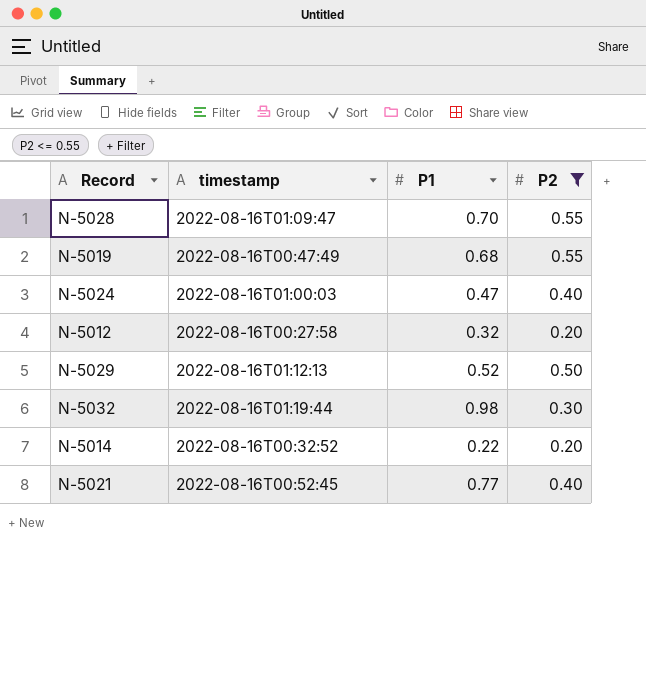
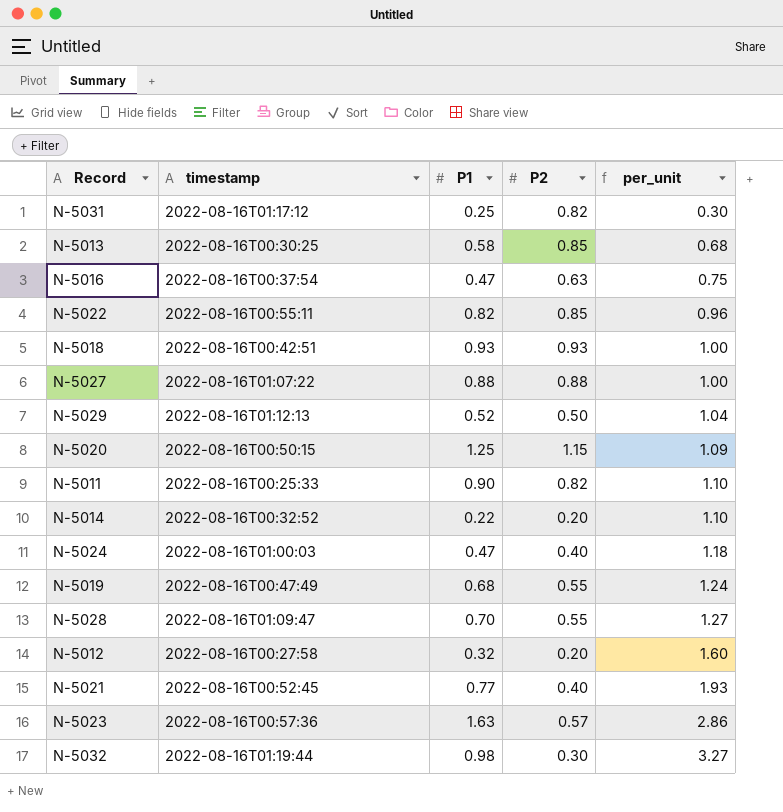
filter: P2 <= 0.55 -> none
row order: none -> per_unit ascending
column per_unit | formula: none -> [P1] / [P2]

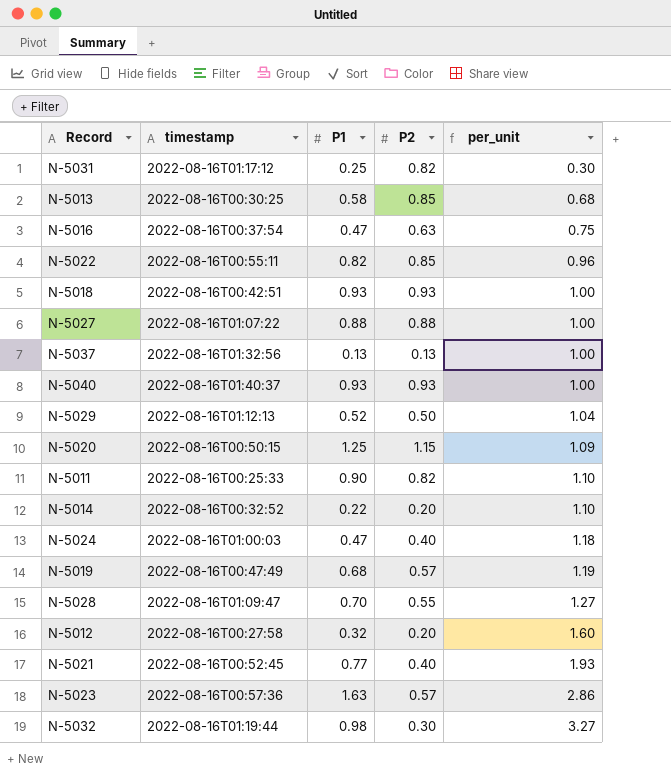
row N-5037: none -> 2022-08-16T01:32:56 | 0.13 | 0.13 | 1.00
row N-5040: none -> 2022-08-16T01:40:37 | 0.93 | 0.93 | 1.00
N-5019 | P2: 0.55 -> 0.57
N-5019 | per_unit: 1.24 -> 1.19

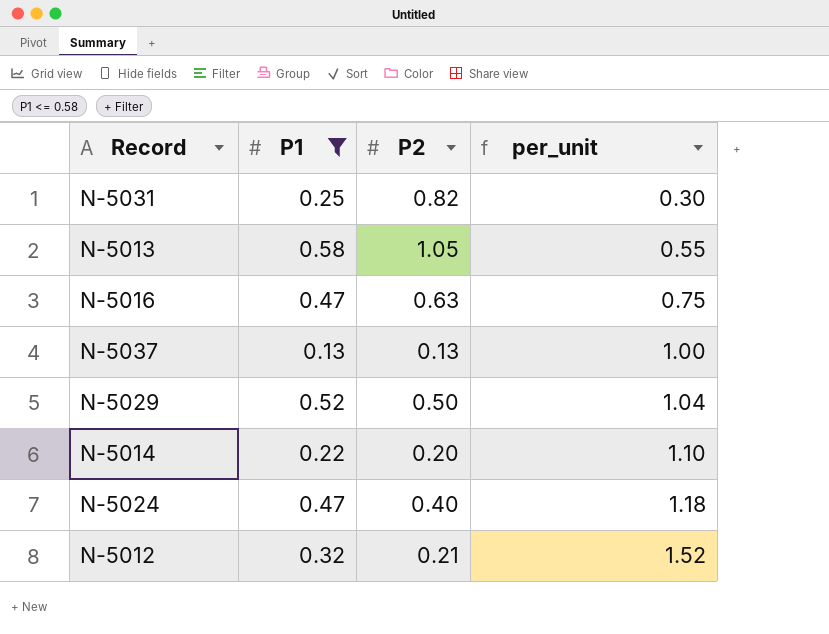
filter: none -> P1 <= 0.58
column timestamp | position: 2 -> none
N-5013 | P2: 0.85 -> 1.05
N-5013 | per_unit: 0.68 -> 0.55
N-5012 | P2: 0.20 -> 0.21
N-5012 | per_unit: 1.60 -> 1.52

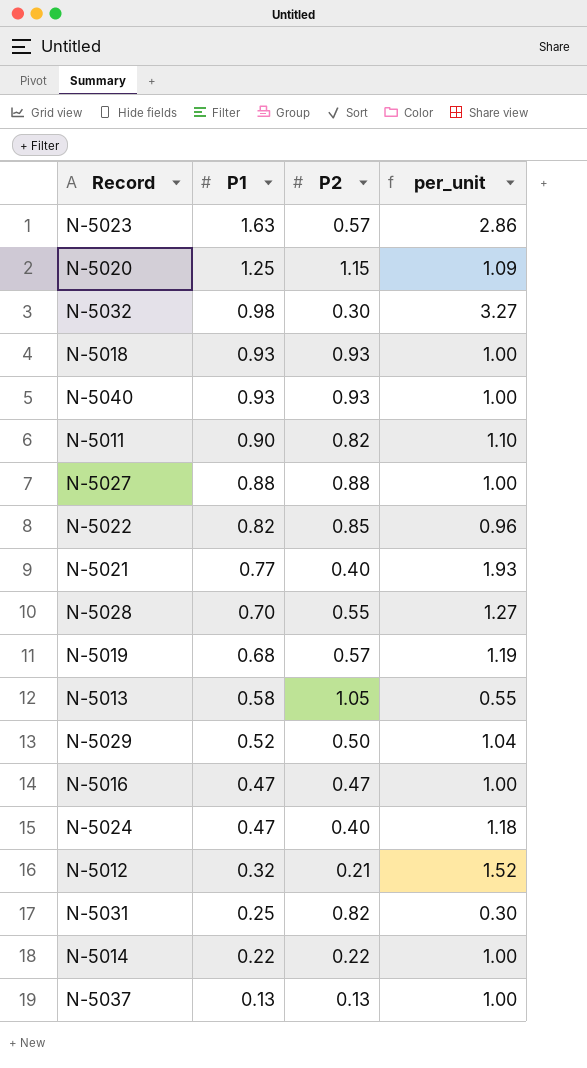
filter: P1 <= 0.58 -> none
row order: per_unit ascending -> P1 descending
N-5016 | P2: 0.63 -> 0.47
N-5016 | per_unit: 0.75 -> 1.00
N-5014 | P2: 0.20 -> 0.22
N-5014 | per_unit: 1.10 -> 1.00

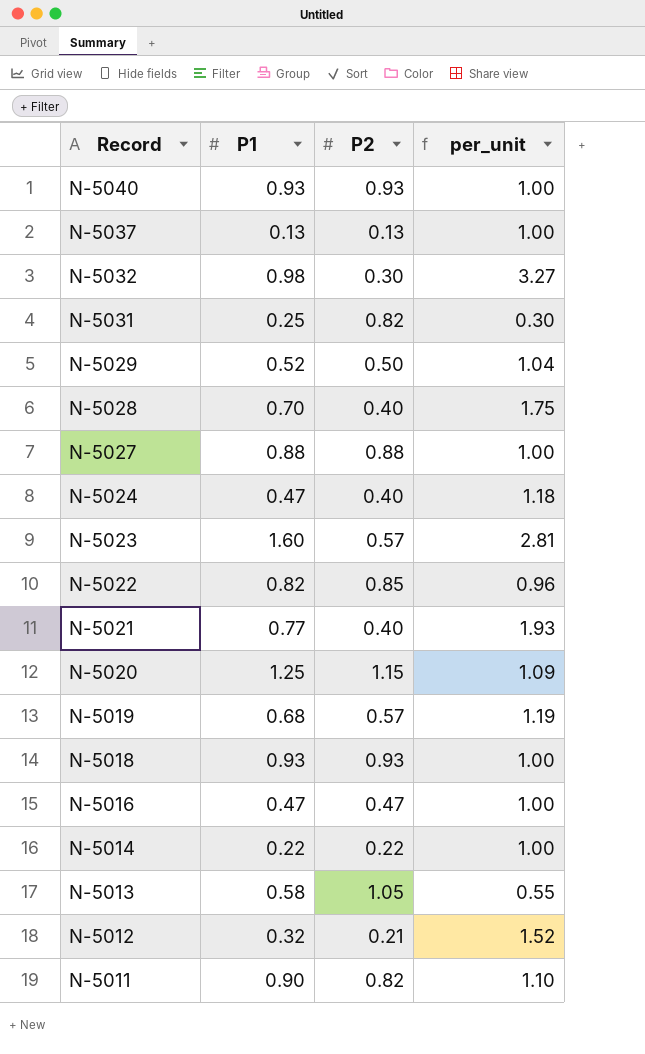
row order: P1 descending -> Record descending
N-5028 | P2: 0.55 -> 0.40
N-5028 | per_unit: 1.27 -> 1.75
N-5023 | P1: 1.63 -> 1.60
N-5023 | per_unit: 2.86 -> 2.81

